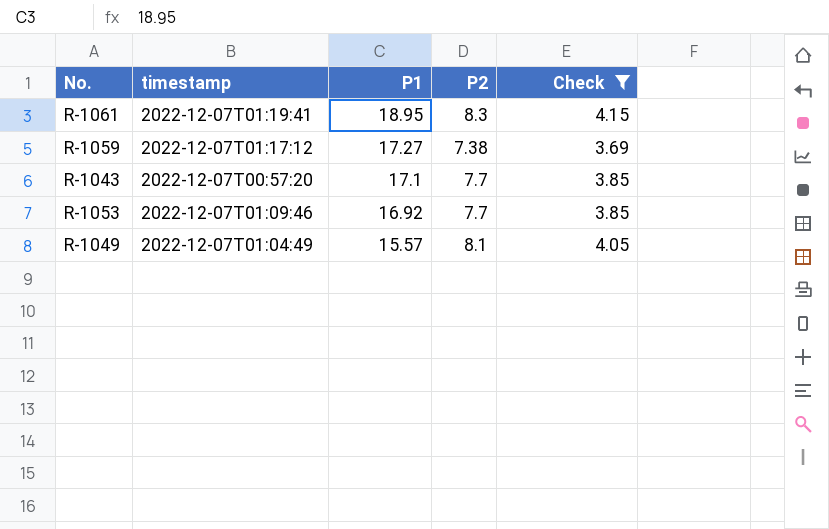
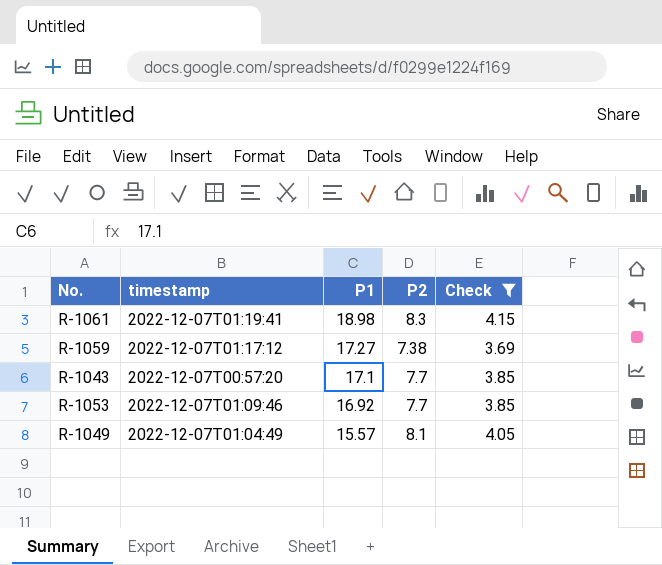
R-1061 | P1: 18.95 -> 18.98

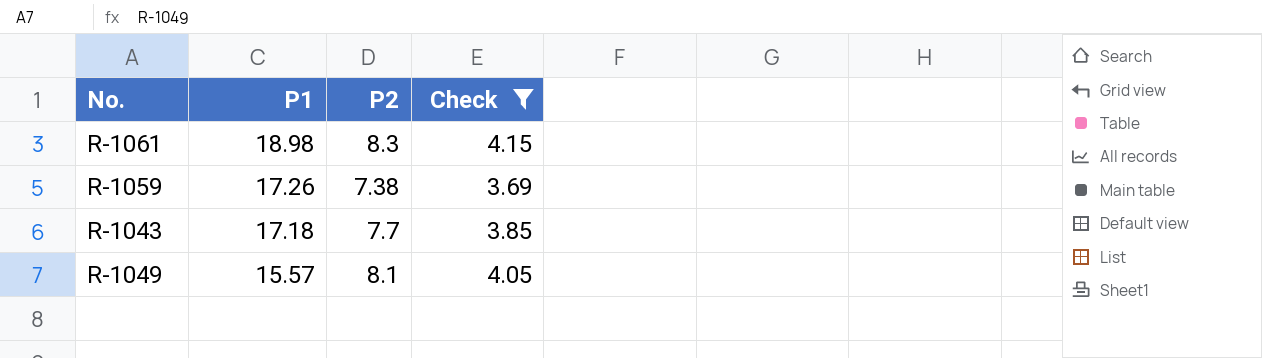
column timestamp | position: 2 -> none
row R-1053: 2022-12-07T01:09:46 | 16.92 | 7.7 | 3.85 -> none
R-1059 | P1: 17.27 -> 17.26
R-1043 | P1: 17.1 -> 17.18

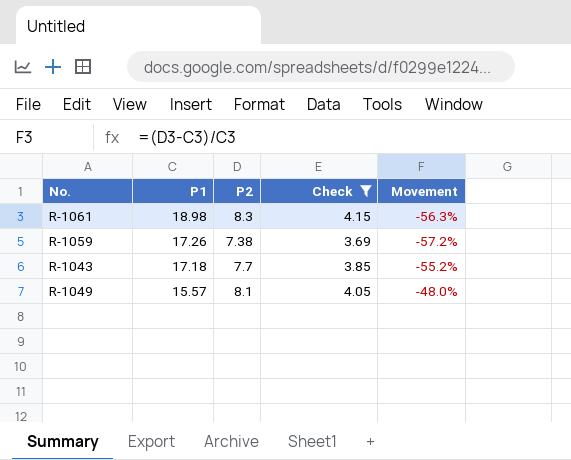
column Movement | formula: none -> ([P2] - [P1]) / [P1]

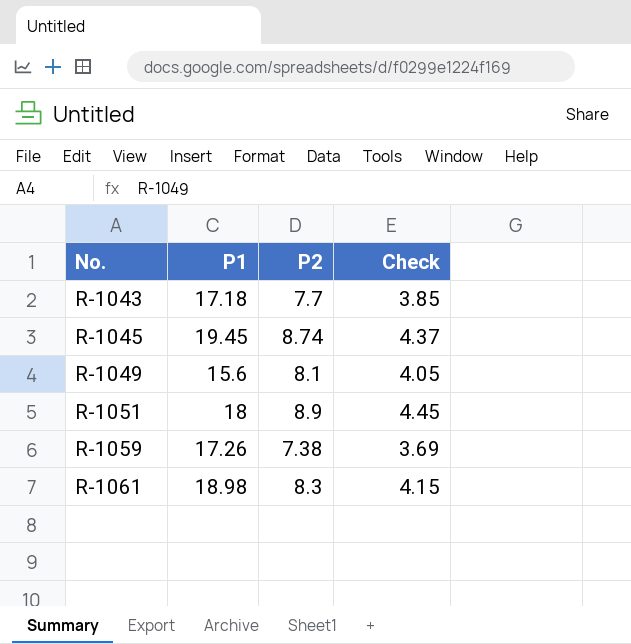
filter: Check <= 4.15 -> none
row order: P1 descending -> No. ascending
column Movement | formula: ([P2] - [P1]) / [P1] -> none
R-1049 | P1: 15.57 -> 15.6

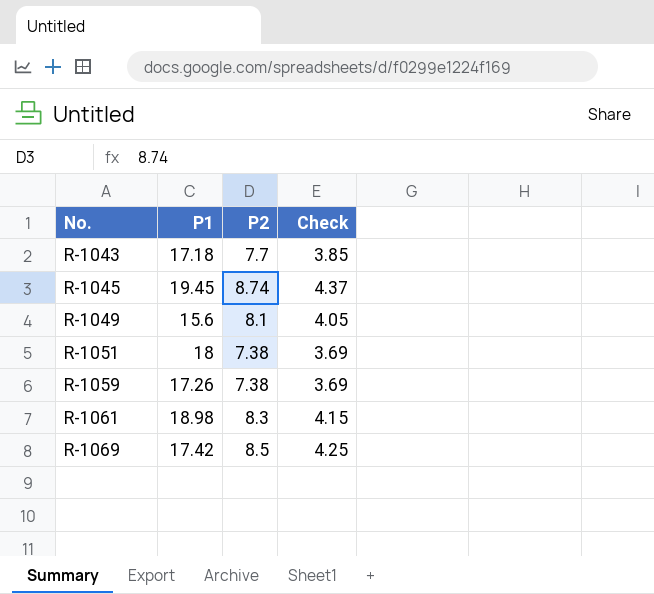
R-1051 | P2: 8.9 -> 7.38
R-1051 | Check: 4.45 -> 3.69
row R-1069: none -> 17.42 | 8.5 | 4.25

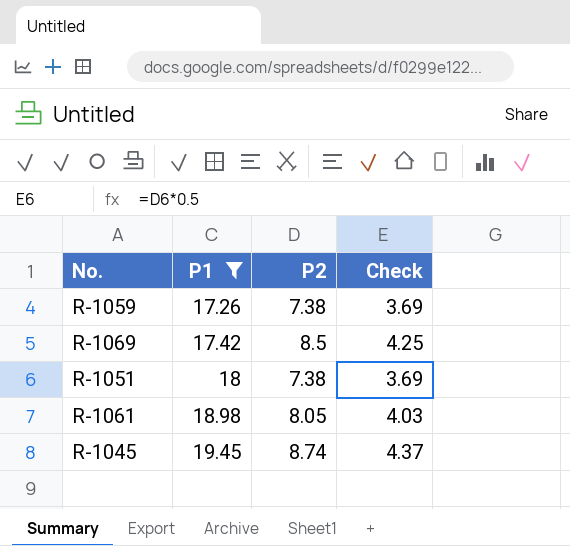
filter: none -> P1 >= 17.26
row order: No. ascending -> P1 ascending
R-1061 | P2: 8.3 -> 8.05
R-1061 | Check: 4.15 -> 4.03

